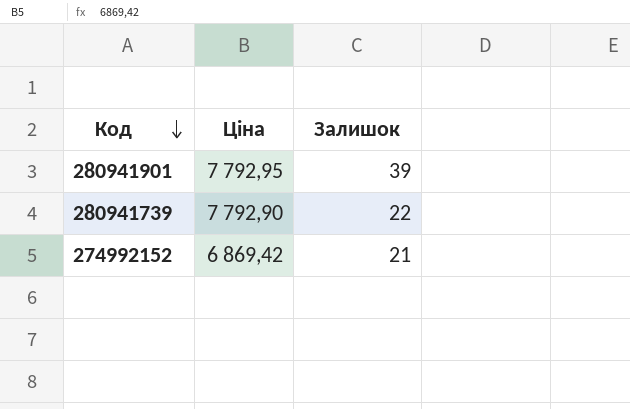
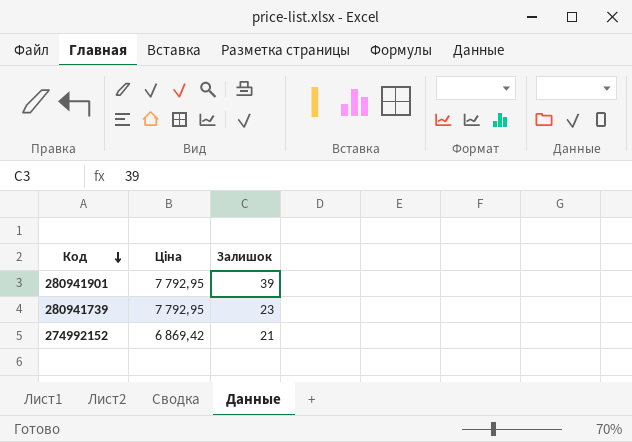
280941739 | Ціна: 7 792,90 -> 7 792,95
280941739 | Залишок: 22 -> 23

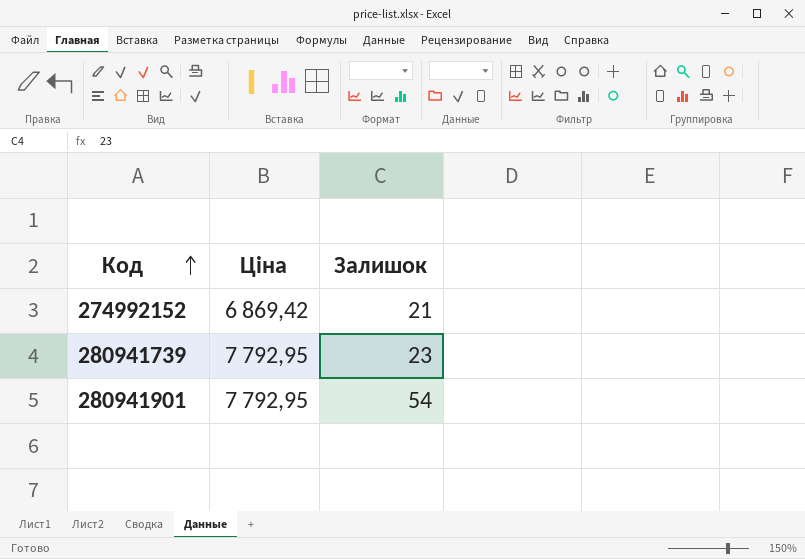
row order: Код descending -> Код ascending
280941901 | Залишок: 39 -> 54

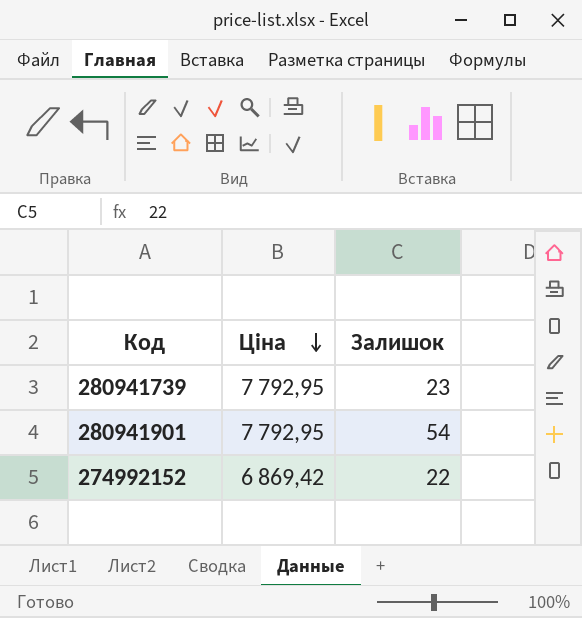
row order: Код ascending -> Ціна descending
274992152 | Залишок: 21 -> 22

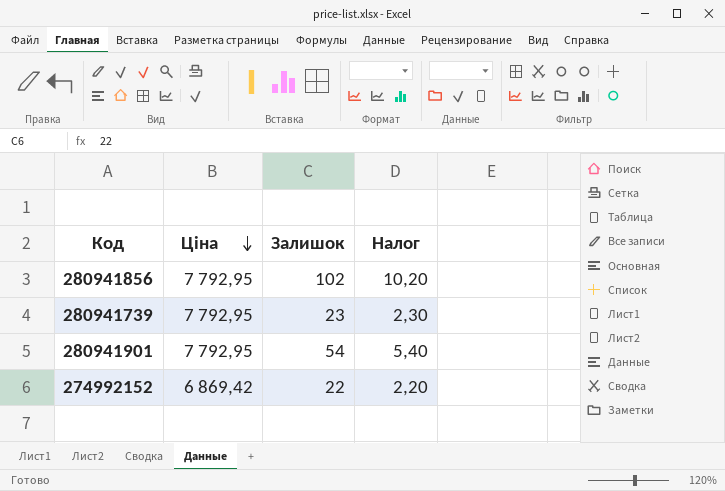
column Налог | formula: none -> [Залишок] * 0,1
row 280941856: none -> 7 792,95 | 102 | 10,20

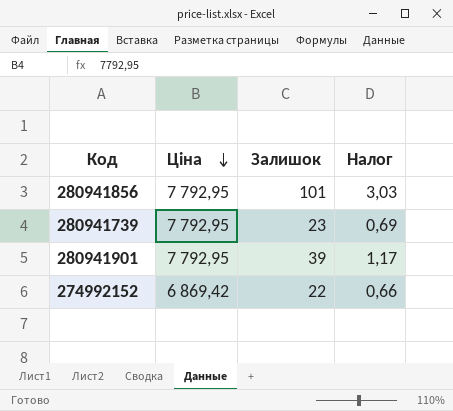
column Налог | formula: [Залишок] * 0,1 -> [Залишок] * 0,03
280941856 | Залишок: 102 -> 101
280941901 | Залишок: 54 -> 39

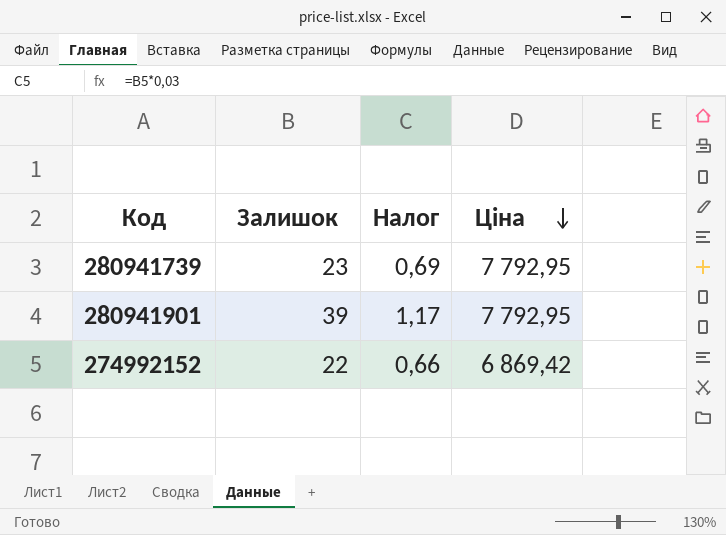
column Ціна | position: 2 -> 4
row 280941856: 7 792,95 | 101 | 3,03 -> none

